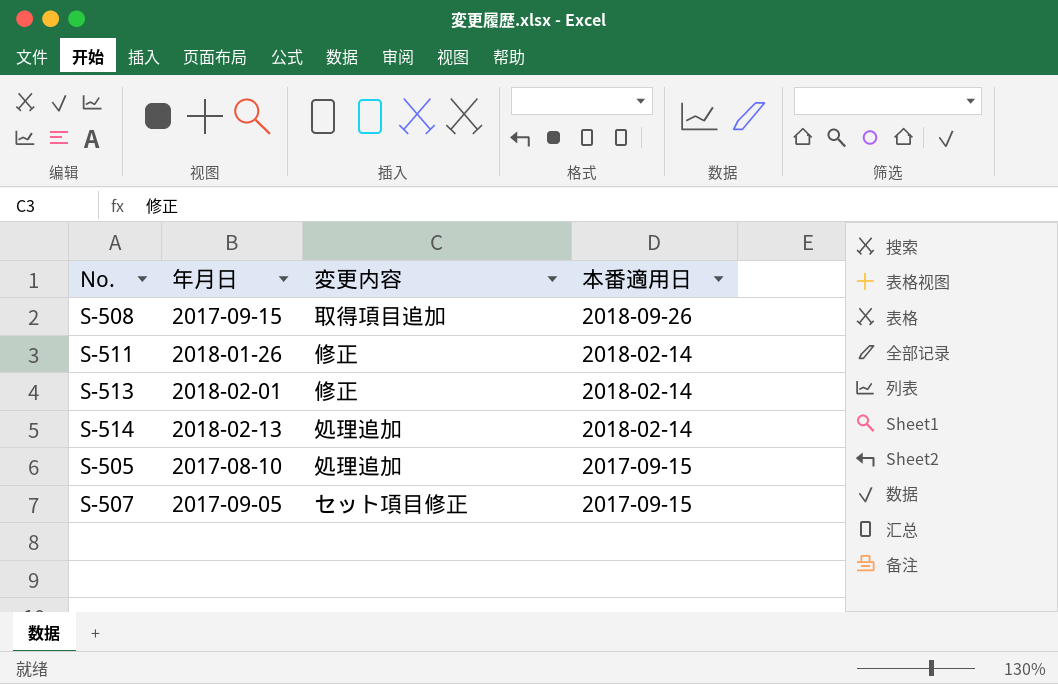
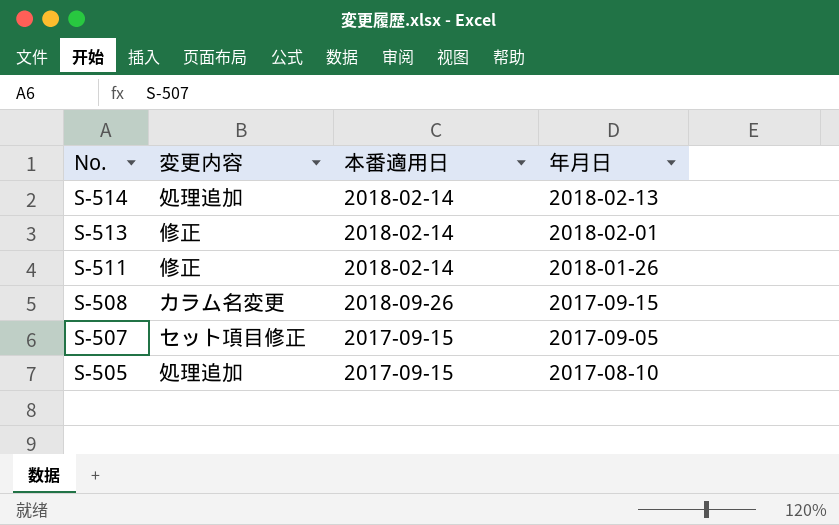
row order: 本番適用日 descending -> No. descending
column 年月日 | position: 2 -> 4
S-508 | 変更内容: 取得項目追加 -> カラム名変更

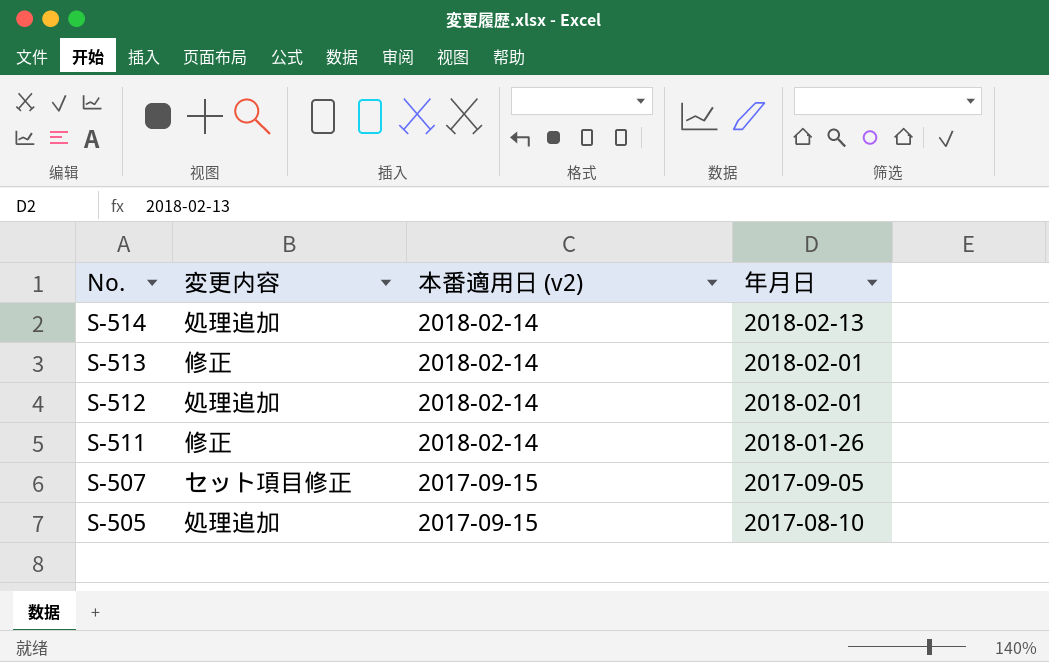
column name: 本番適用日 -> 本番適用日 (v2)
row S-508: カラム名変更 | 2018-09-26 | 2017-09-15 -> none
row S-512: none -> 処理追加 | 2018-02-14 | 2018-02-01

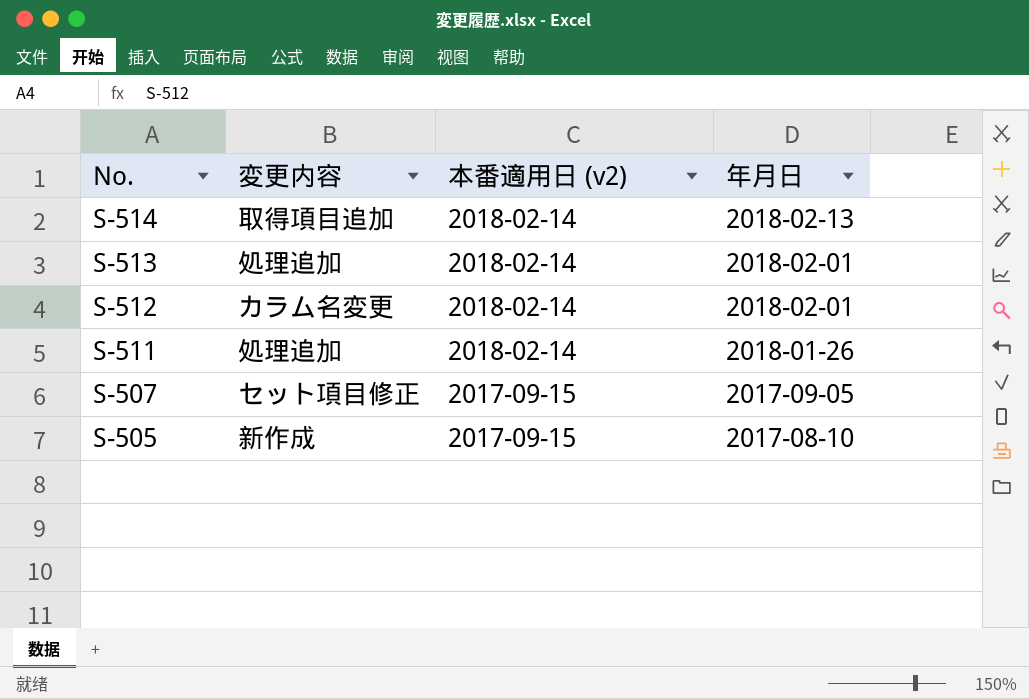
S-514 | 変更内容: 処理追加 -> 取得項目追加
S-513 | 変更内容: 修正 -> 処理追加
S-512 | 変更内容: 処理追加 -> カラム名変更
S-511 | 変更内容: 修正 -> 処理追加
S-505 | 変更内容: 処理追加 -> 新作成

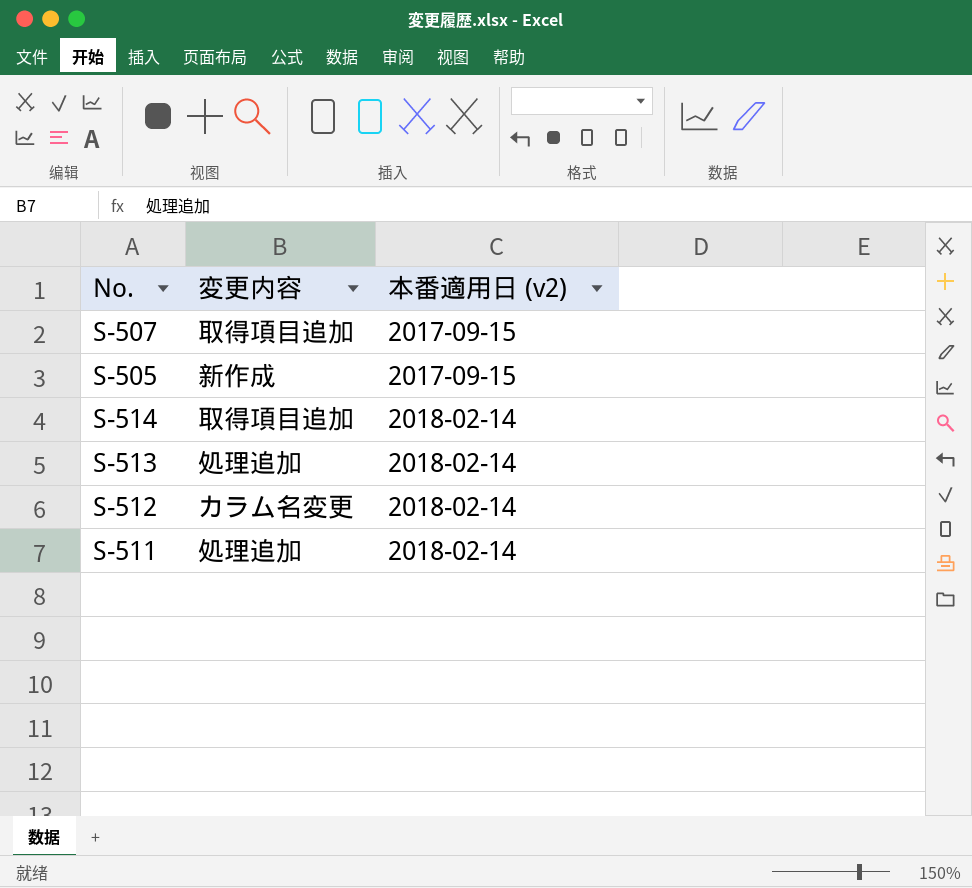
row order: No. descending -> 本番適用日 (v2) ascending
column 年月日 | position: 4 -> none
S-507 | 変更内容: セット項目修正 -> 取得項目追加

